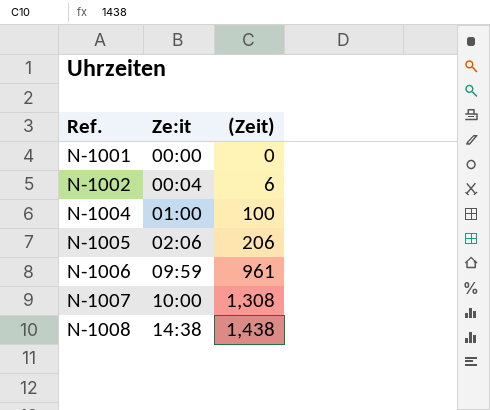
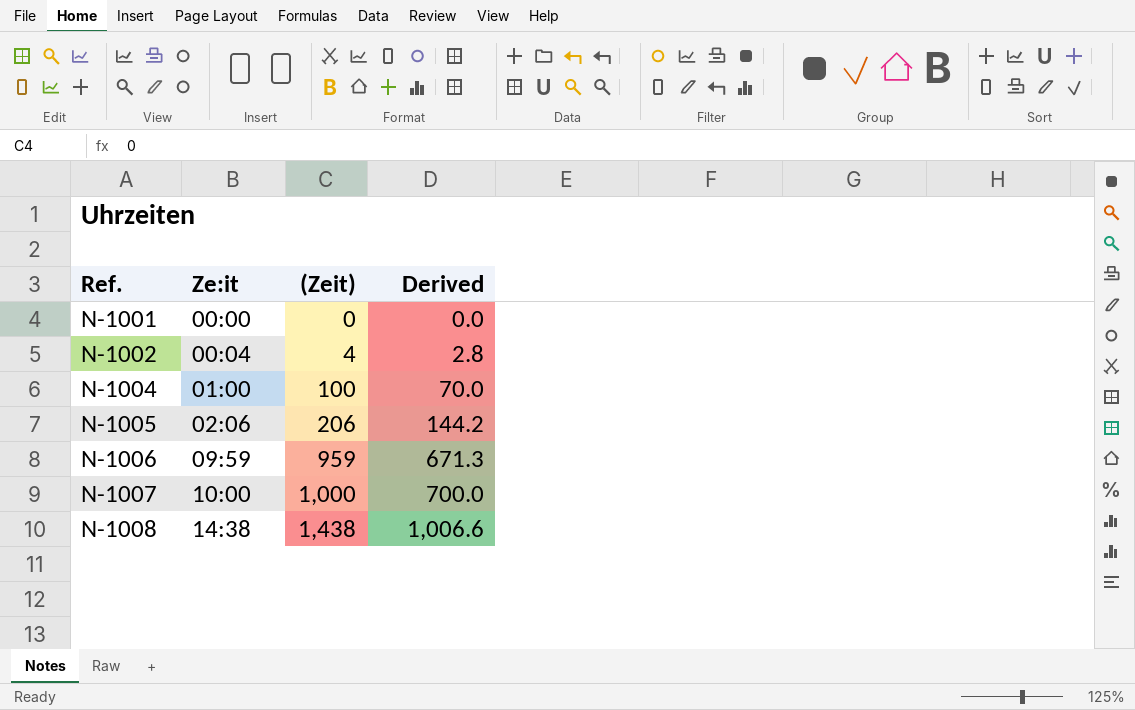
column Derived | formula: none -> [(Zeit)] * 0.7
N-1002 | (Zeit): 6 -> 4
N-1006 | (Zeit): 961 -> 959
N-1007 | (Zeit): 1,308 -> 1,000

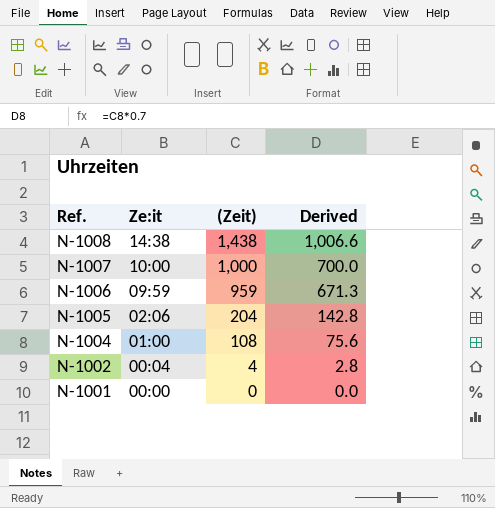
row order: Ref. ascending -> Ref. descending
N-1005 | (Zeit): 206 -> 204
N-1005 | Derived: 144.2 -> 142.8
N-1004 | (Zeit): 100 -> 108
N-1004 | Derived: 70.0 -> 75.6

